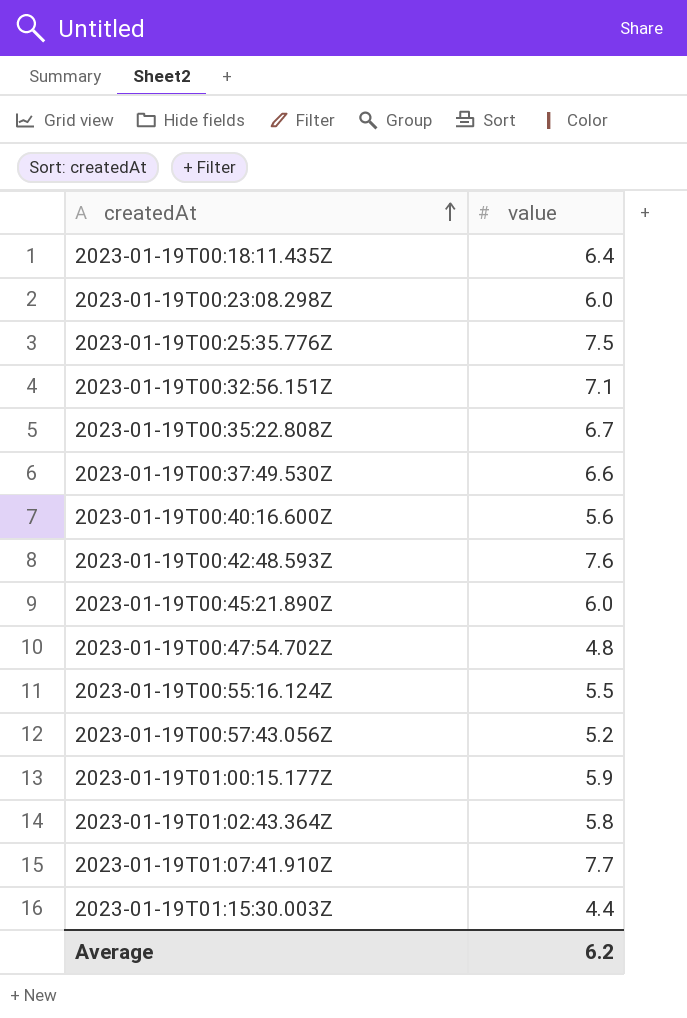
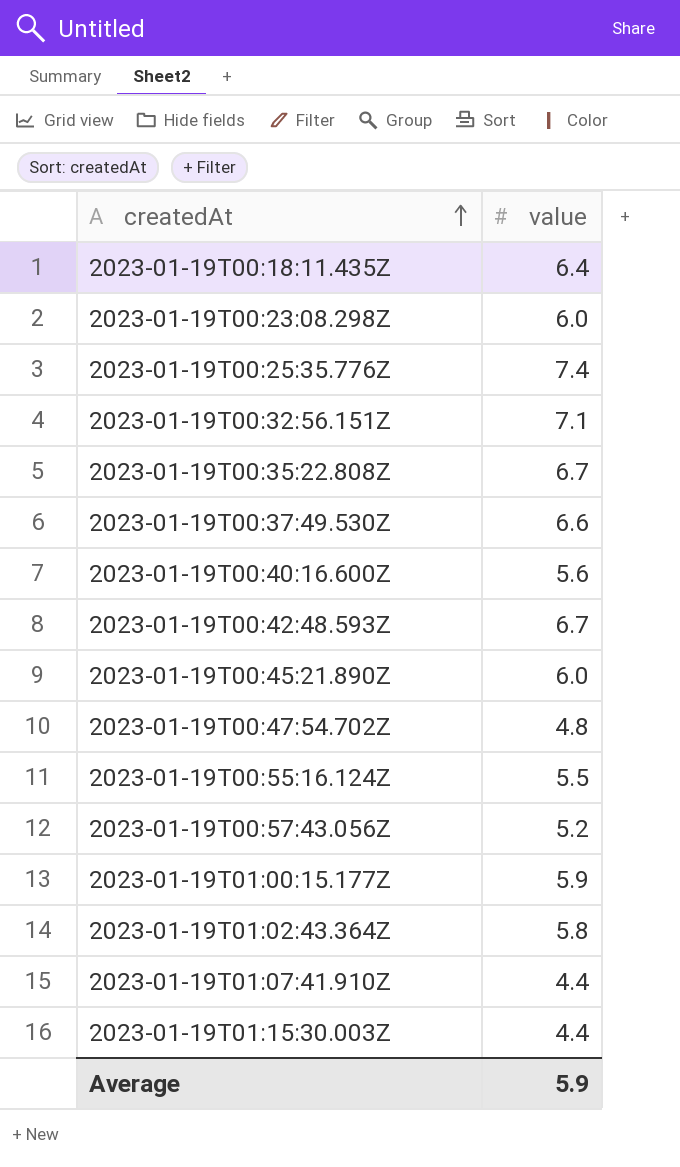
2023-01-19T00:25:35.776Z | value: 7.5 -> 7.4
2023-01-19T00:42:48.593Z | value: 7.6 -> 6.7
2023-01-19T01:07:41.910Z | value: 7.7 -> 4.4
Average | value: 6.2 -> 5.9

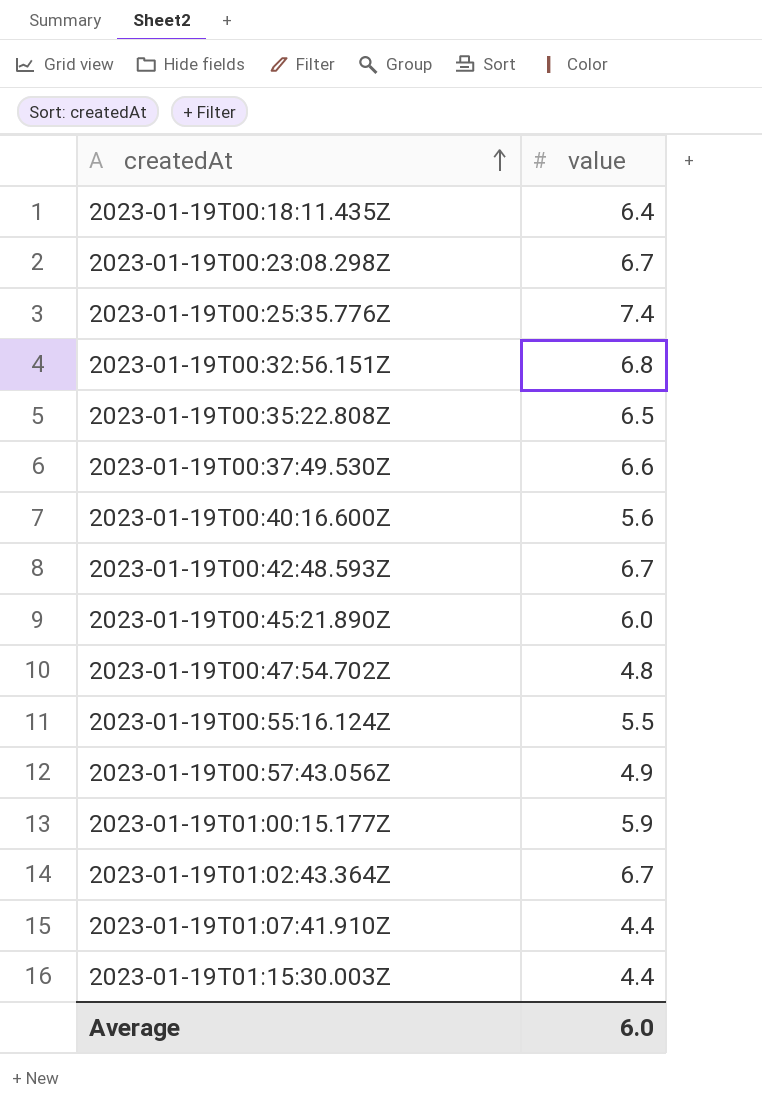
2023-01-19T00:23:08.298Z | value: 6.0 -> 6.7
2023-01-19T00:32:56.151Z | value: 7.1 -> 6.8
2023-01-19T00:35:22.808Z | value: 6.7 -> 6.5
2023-01-19T00:57:43.056Z | value: 5.2 -> 4.9
2023-01-19T01:02:43.364Z | value: 5.8 -> 6.7
Average | value: 5.9 -> 6.0

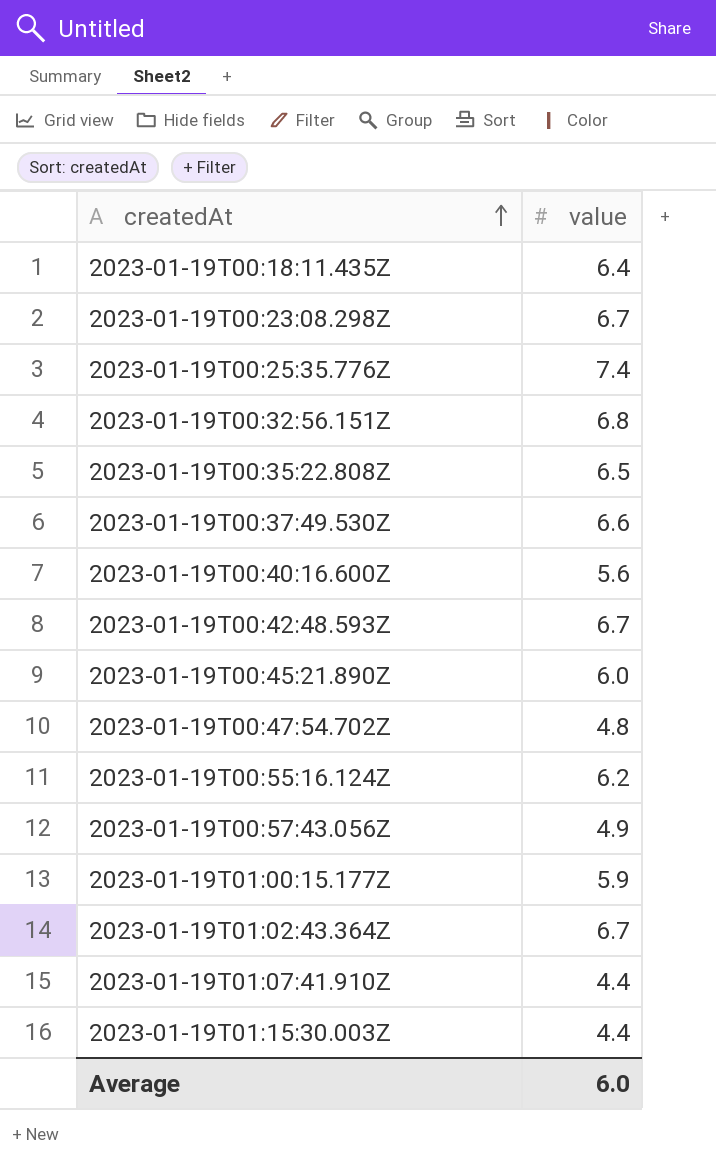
2023-01-19T00:55:16.124Z | value: 5.5 -> 6.2

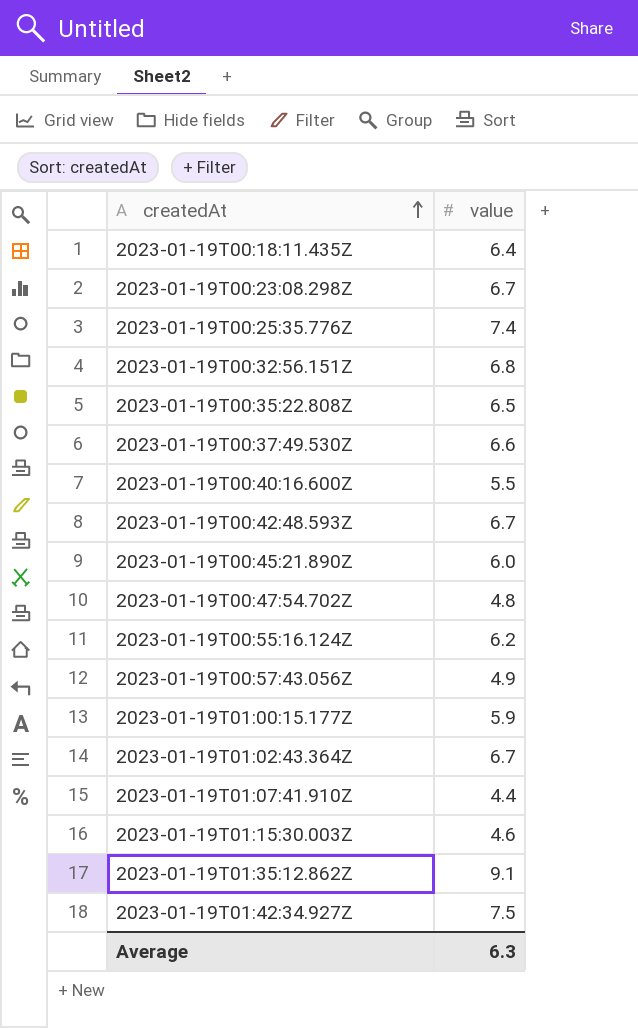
2023-01-19T00:40:16.600Z | value: 5.6 -> 5.5
2023-01-19T01:15:30.003Z | value: 4.4 -> 4.6
row 2023-01-19T01:35:12.862Z: none -> 9.1
row 2023-01-19T01:42:34.927Z: none -> 7.5
Average | value: 6.0 -> 6.3

